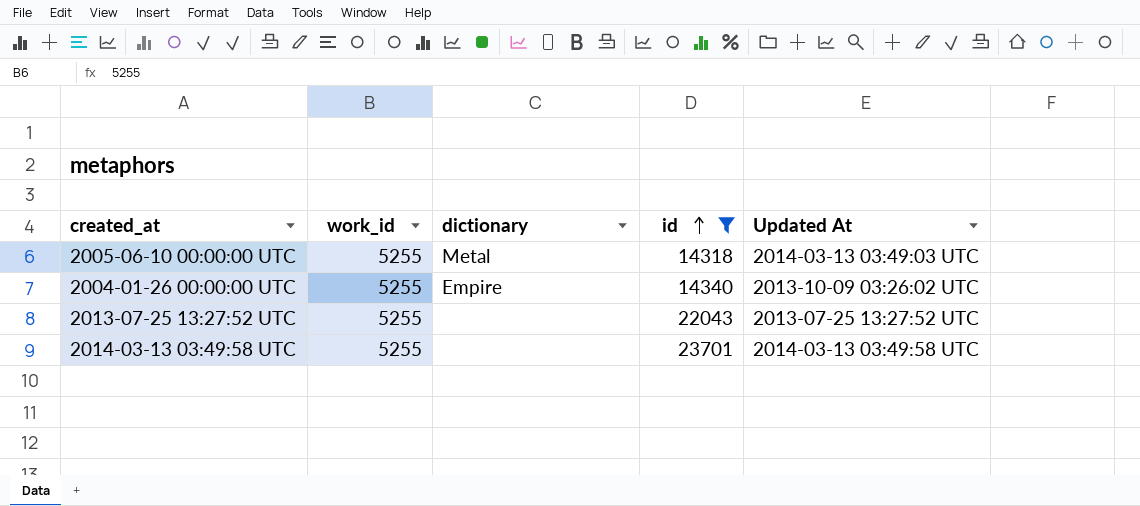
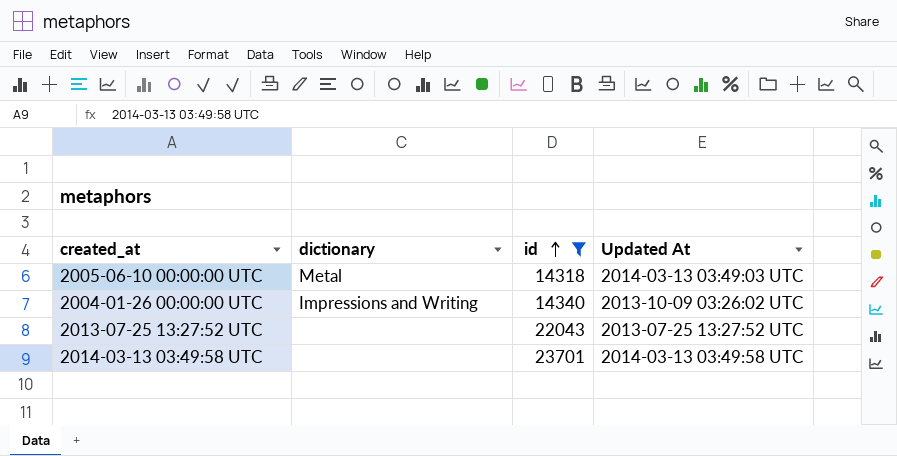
column work_id | position: 2 -> none
2004-01-26 00:00:00 UTC | dictionary: Empire -> Impressions and Writing

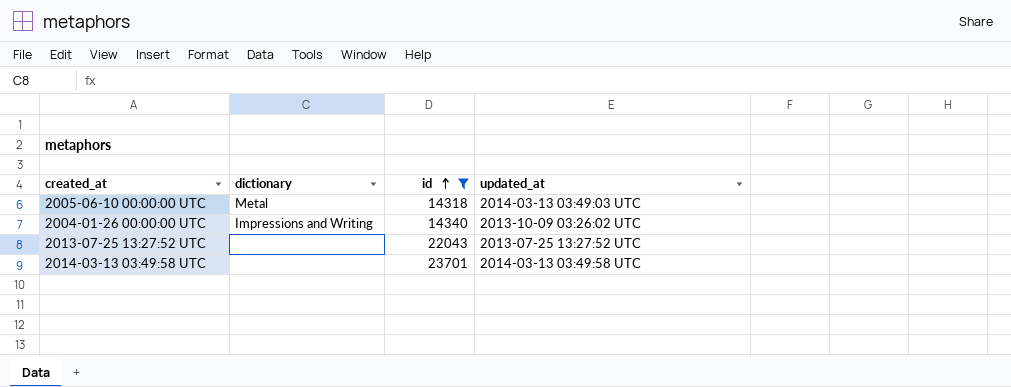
column name: Updated At -> updated_at

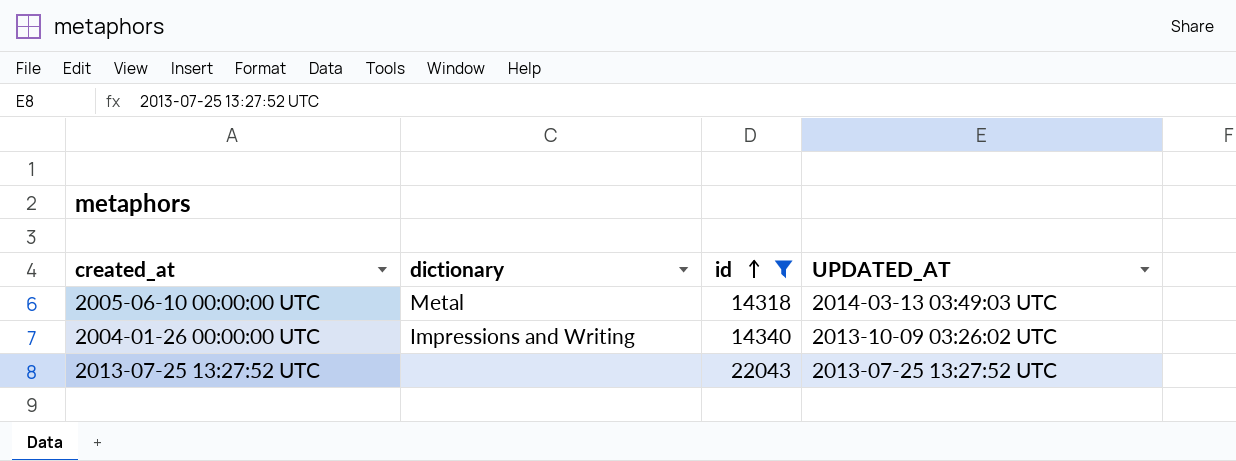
column name: updated_at -> UPDATED_AT
row 2014-03-13 03:49:58 UTC: none | 23701 | 2014-03-13 03:49:58 UTC -> none

